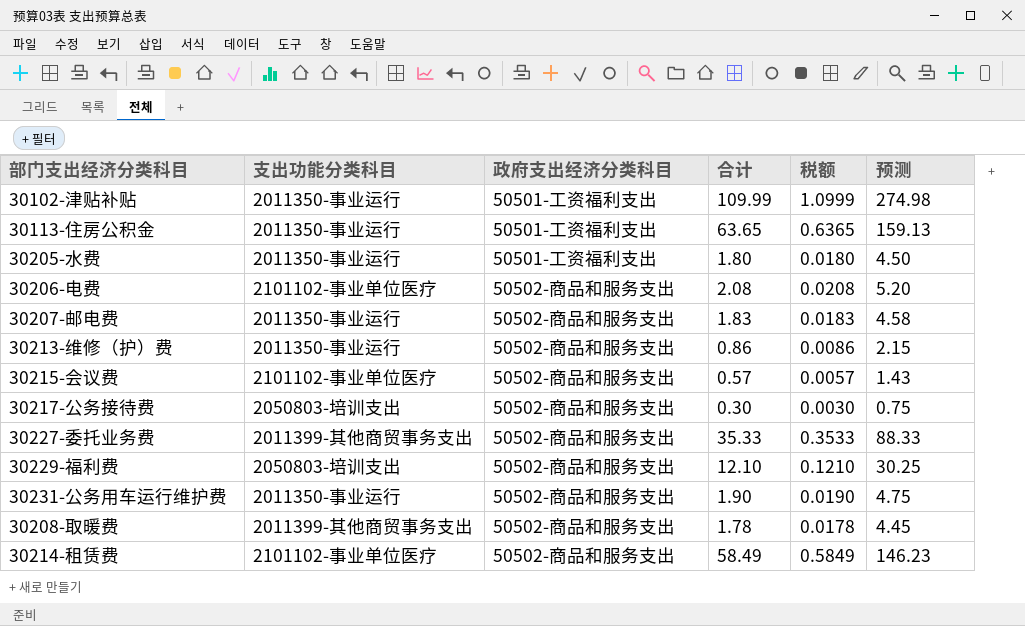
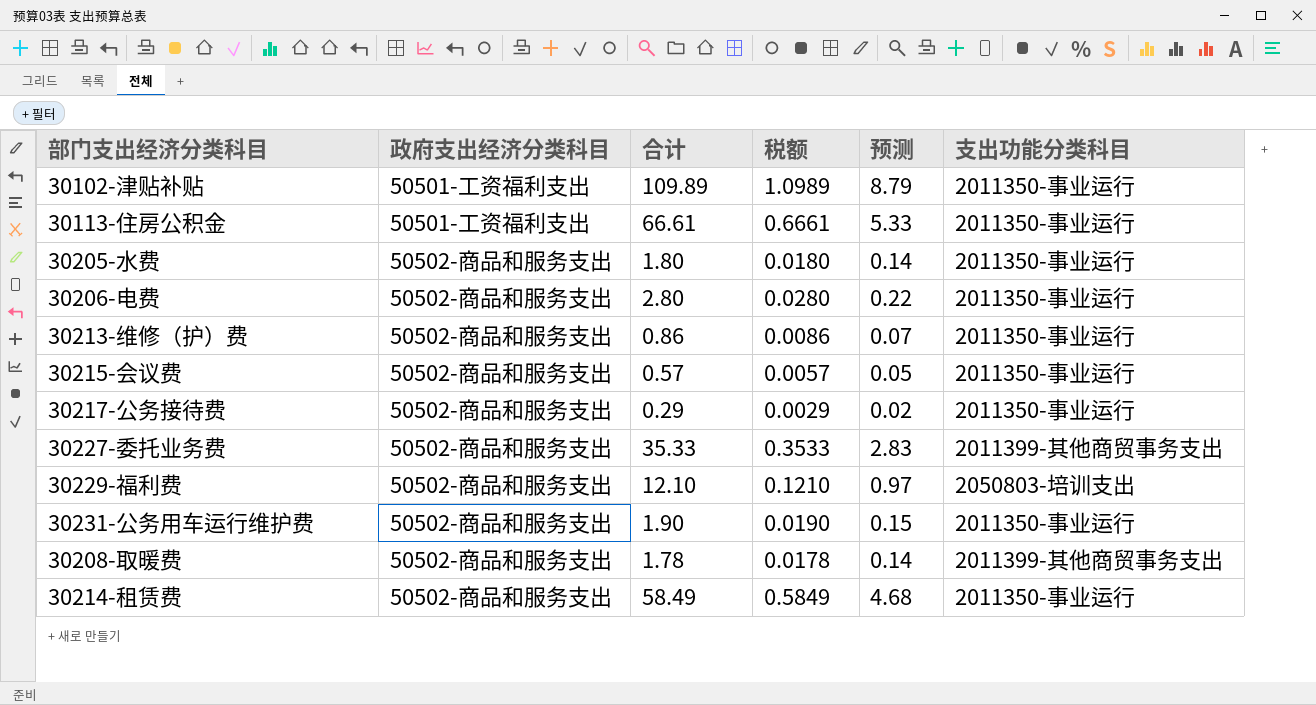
column 预测 | formula: [合计] * 2.5 -> [合计] * 0.08
column 支出功能分类科目 | position: 2 -> 6
row 30207-邮电费: 2011350-事业运行 | 50502-商品和服务支出 | 1.83 | 0.0183 | 4.58 -> none
30102-津贴补贴 | 合计: 109.99 -> 109.89
30102-津贴补贴 | 税额: 1.0999 -> 1.0989
30113-住房公积金 | 合计: 63.65 -> 66.61
30113-住房公积金 | 税额: 0.6365 -> 0.6661
30205-水费 | 政府支出经济分类科目: 50501-工资福利支出 -> 50502-商品和服务支出
30206-电费 | 合计: 2.08 -> 2.80
30206-电费 | 税额: 0.0208 -> 0.0280
30206-电费 | 支出功能分类科目: 2101102-事业单位医疗 -> 2011350-事业运行
30215-会议费 | 支出功能分类科目: 2101102-事业单位医疗 -> 2011350-事业运行
30217-公务接待费 | 合计: 0.30 -> 0.29
30217-公务接待费 | 税额: 0.0030 -> 0.0029
30217-公务接待费 | 支出功能分类科目: 2050803-培训支出 -> 2011350-事业运行
30214-租赁费 | 支出功能分类科目: 2101102-事业单位医疗 -> 2011350-事业运行

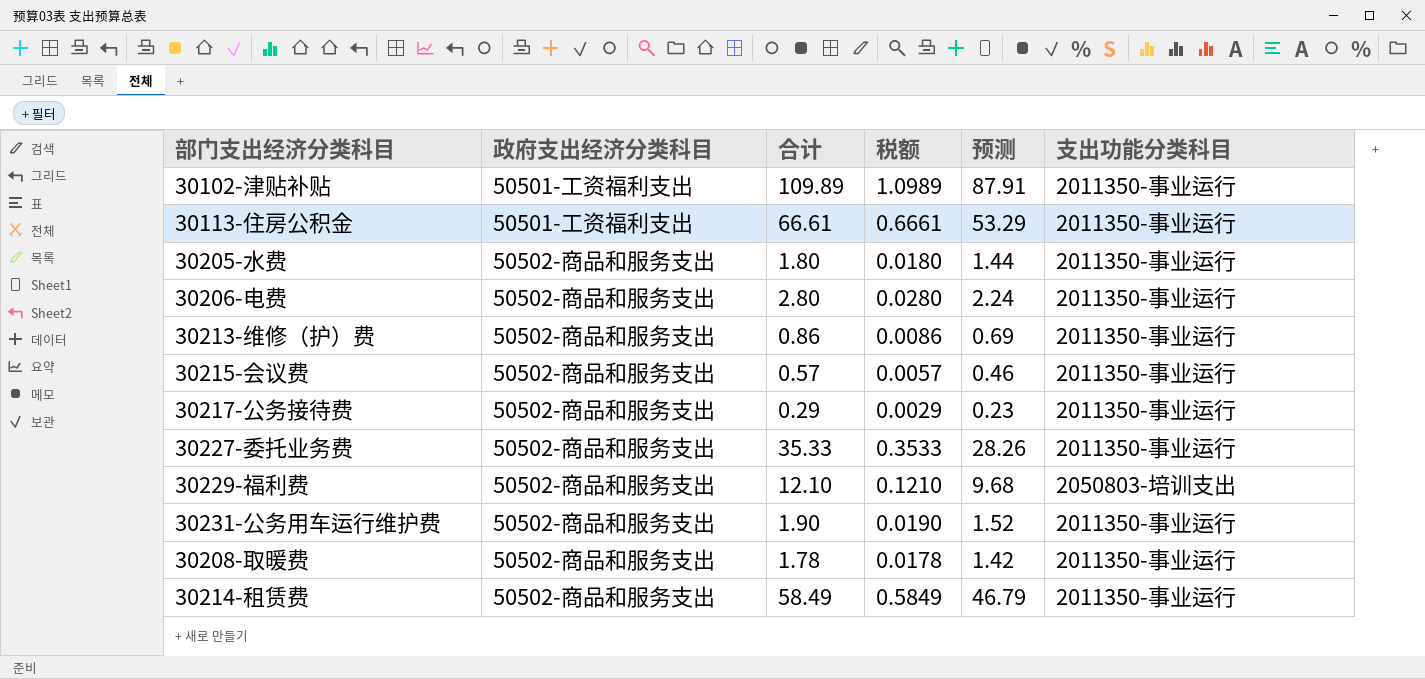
column 预测 | formula: [合计] * 0.08 -> [合计] * 0.8
30227-委托业务费 | 支出功能分类科目: 2011399-其他商贸事务支出 -> 2011350-事业运行
30208-取暖费 | 支出功能分类科目: 2011399-其他商贸事务支出 -> 2011350-事业运行

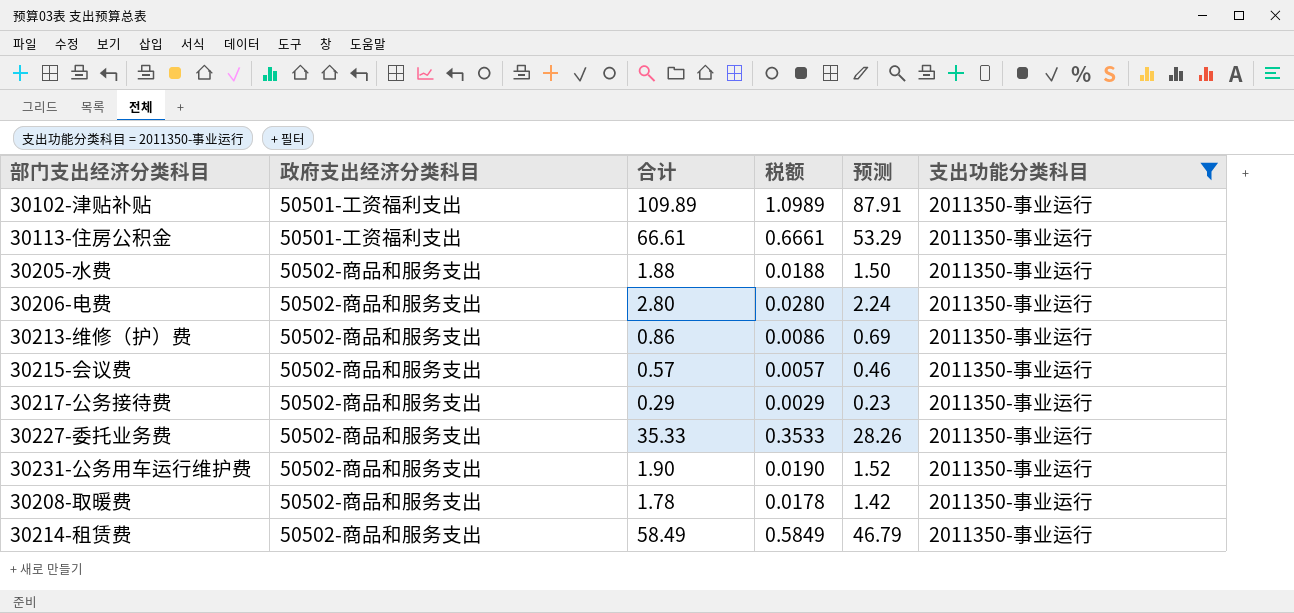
filter: none -> 支出功能分类科目 = 2011350-事业运行
30205-水费 | 合计: 1.80 -> 1.88
30205-水费 | 税额: 0.0180 -> 0.0188
30205-水费 | 预测: 1.44 -> 1.50

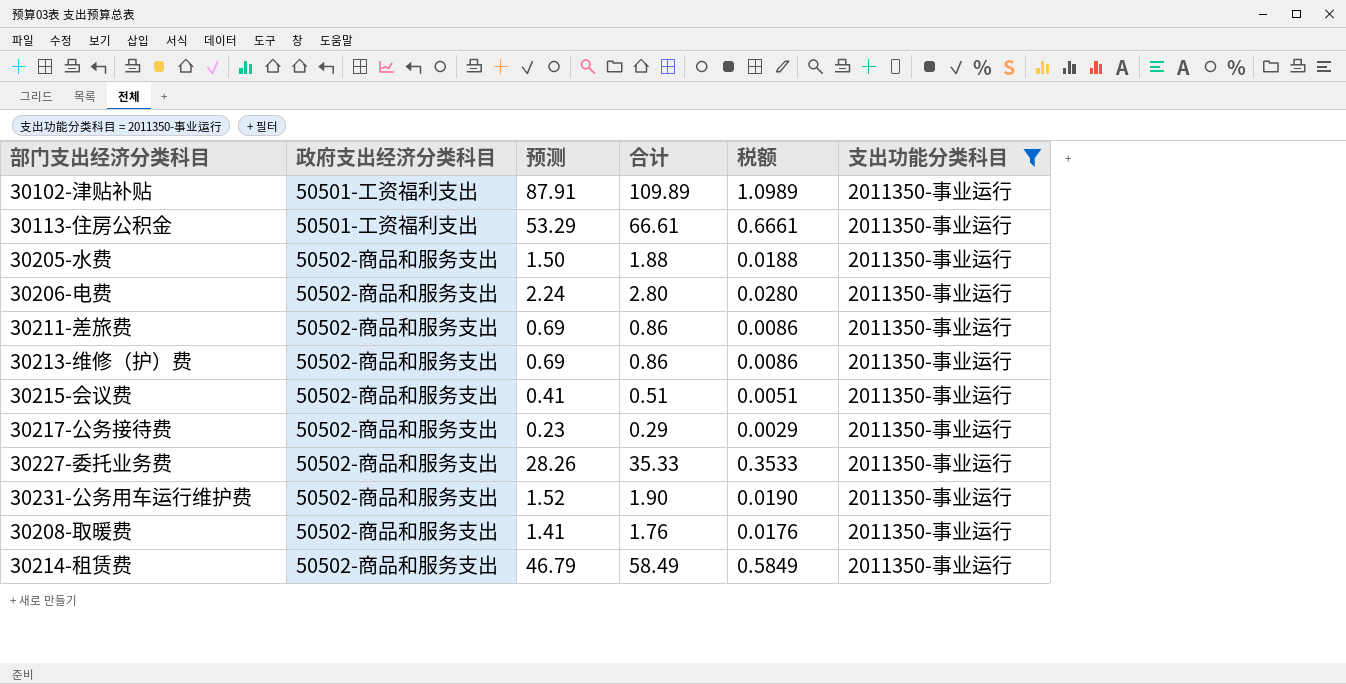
column 预测 | position: 5 -> 3
row 30211-差旅费: none -> 50502-商品和服务支出 | 0.69 | 0.86 | 0.0086 | 2011350-事业运行
30215-会议费 | 预测: 0.46 -> 0.41
30215-会议费 | 合计: 0.57 -> 0.51
30215-会议费 | 税额: 0.0057 -> 0.0051
30208-取暖费 | 预测: 1.42 -> 1.41
30208-取暖费 | 合计: 1.78 -> 1.76
30208-取暖费 | 税额: 0.0178 -> 0.0176

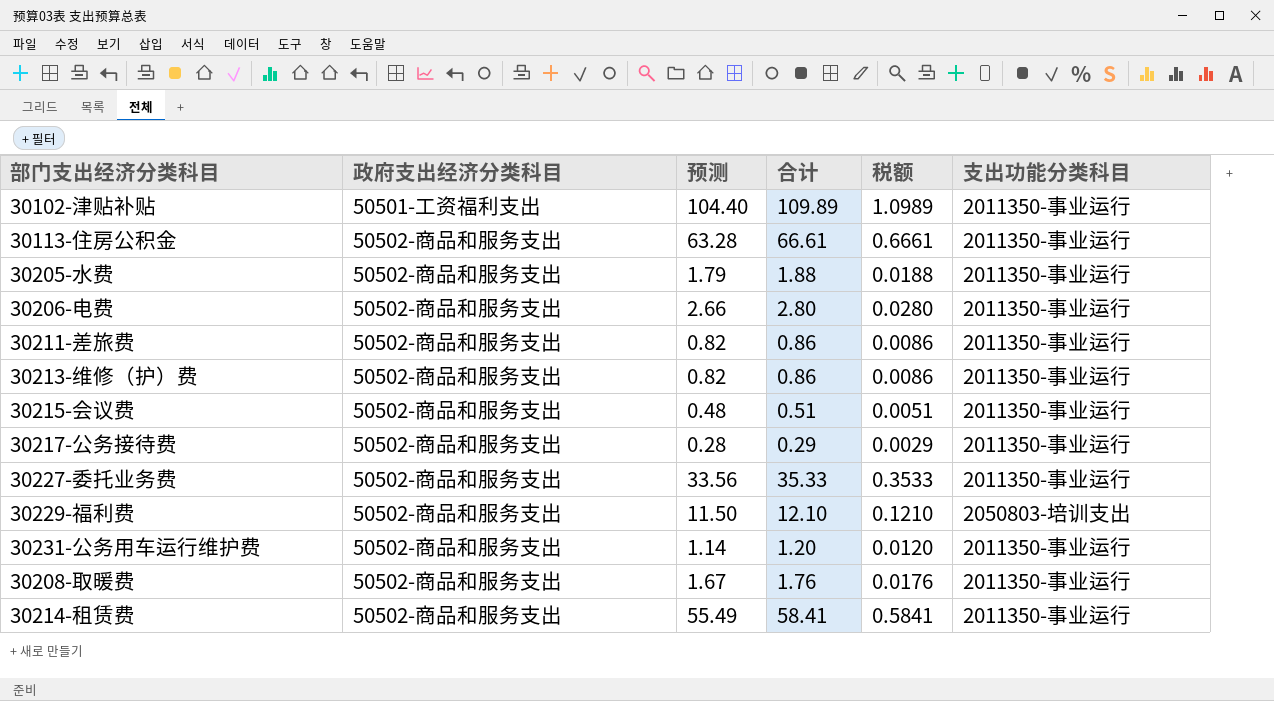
filter: 支出功能分类科目 = 2011350-事业运行 -> none
column 预测 | formula: [合计] * 0.8 -> [合计] * 0.95
30113-住房公积金 | 政府支出经济分类科目: 50501-工资福利支出 -> 50502-商品和服务支出
30231-公务用车运行维护费 | 合计: 1.90 -> 1.20
30231-公务用车运行维护费 | 税额: 0.0190 -> 0.0120
30214-租赁费 | 合计: 58.49 -> 58.41
30214-租赁费 | 税额: 0.5849 -> 0.5841

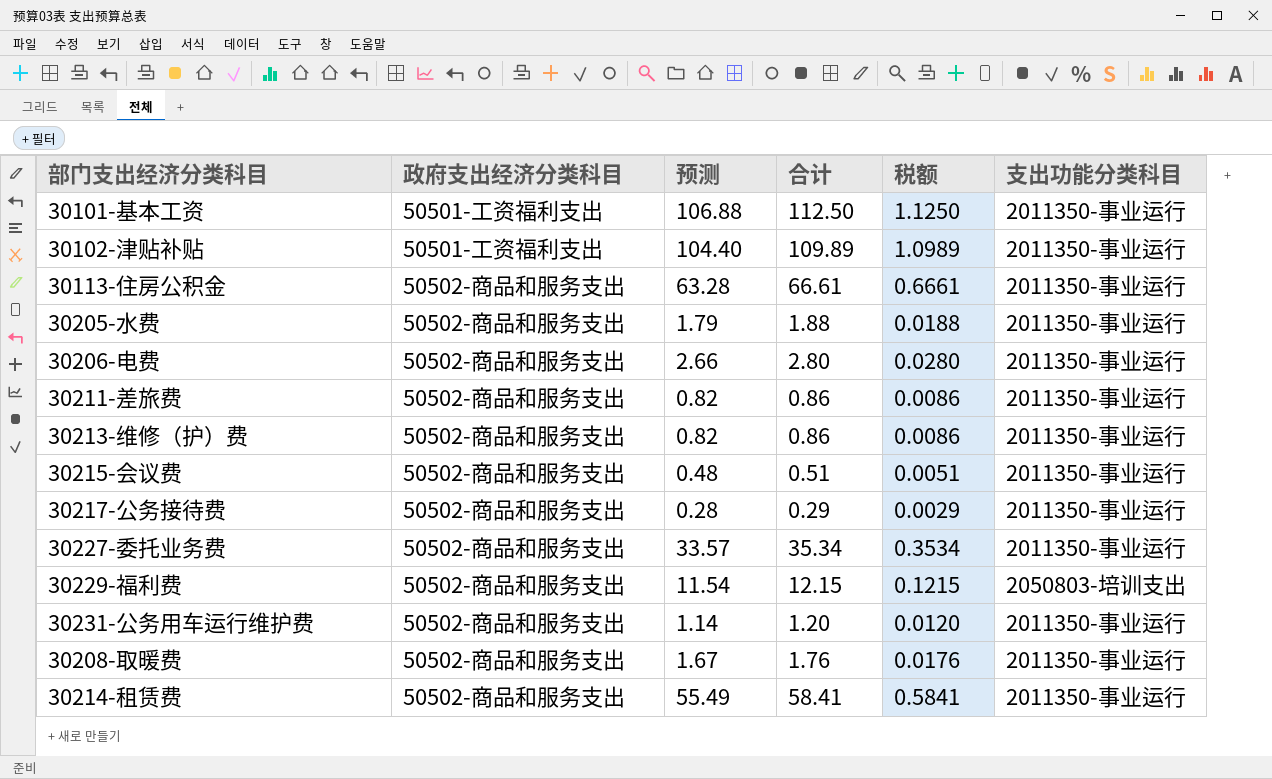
row 30101-基本工资: none -> 50501-工资福利支出 | 106.88 | 112.50 | 1.1250 | 2011350-事业运行
30227-委托业务费 | 预测: 33.56 -> 33.57
30227-委托业务费 | 合计: 35.33 -> 35.34
30227-委托业务费 | 税额: 0.3533 -> 0.3534
30229-福利费 | 预测: 11.50 -> 11.54
30229-福利费 | 合计: 12.10 -> 12.15
30229-福利费 | 税额: 0.1210 -> 0.1215

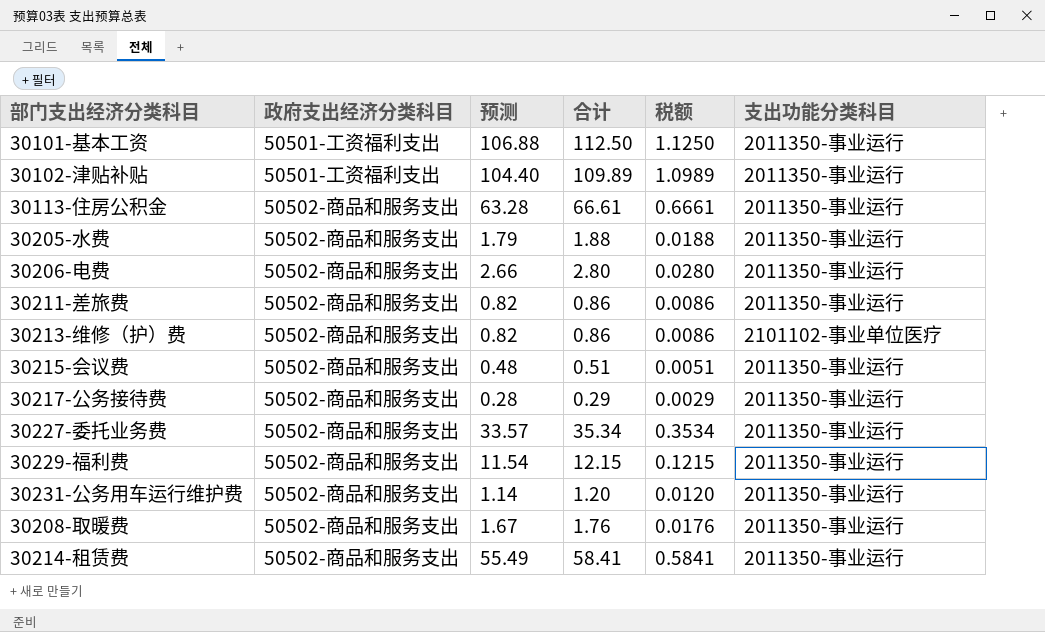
30213-维修（护）费 | 支出功能分类科目: 2011350-事业运行 -> 2101102-事业单位医疗
30229-福利费 | 支出功能分类科目: 2050803-培训支出 -> 2011350-事业运行

